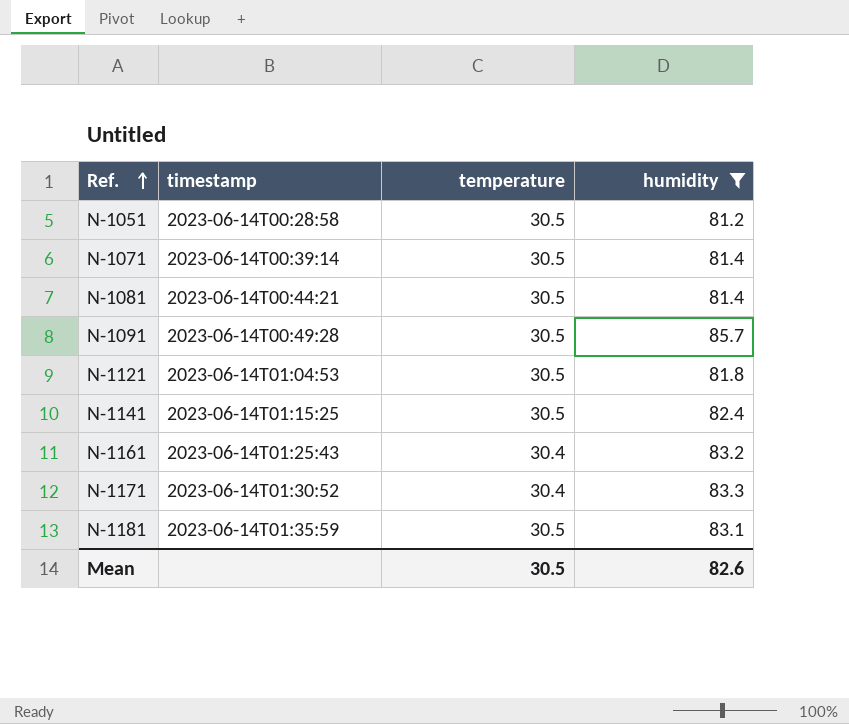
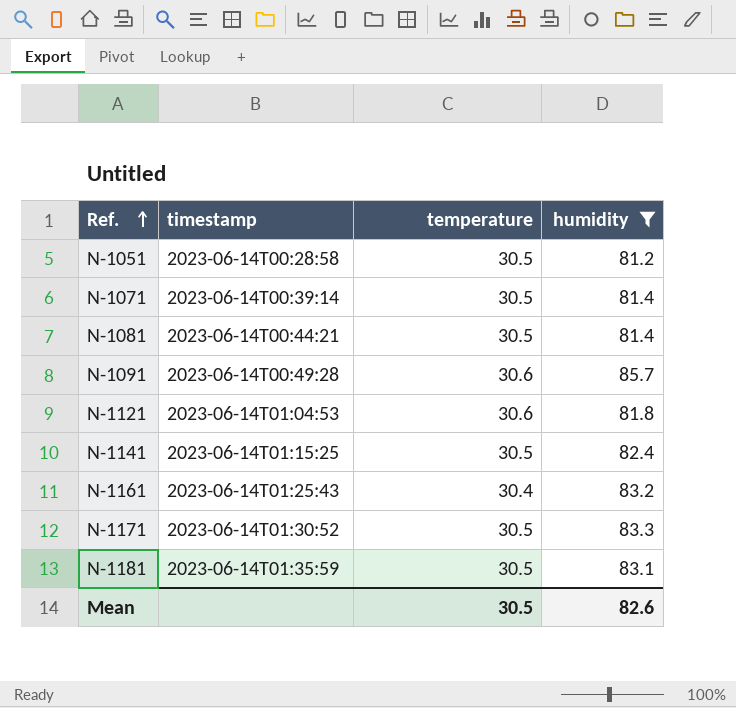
N-1091 | temperature: 30.5 -> 30.6
N-1121 | temperature: 30.5 -> 30.6
N-1171 | temperature: 30.4 -> 30.5

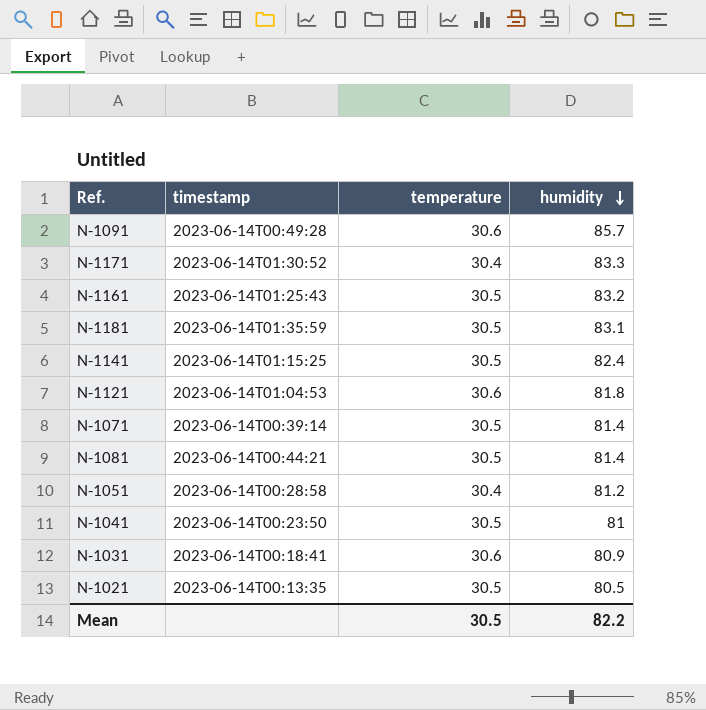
filter: humidity >= 81.2 -> none
row order: Ref. ascending -> humidity descending
N-1171 | temperature: 30.5 -> 30.4
N-1161 | temperature: 30.4 -> 30.5
N-1051 | temperature: 30.5 -> 30.4
Mean | humidity: 82.6 -> 82.2

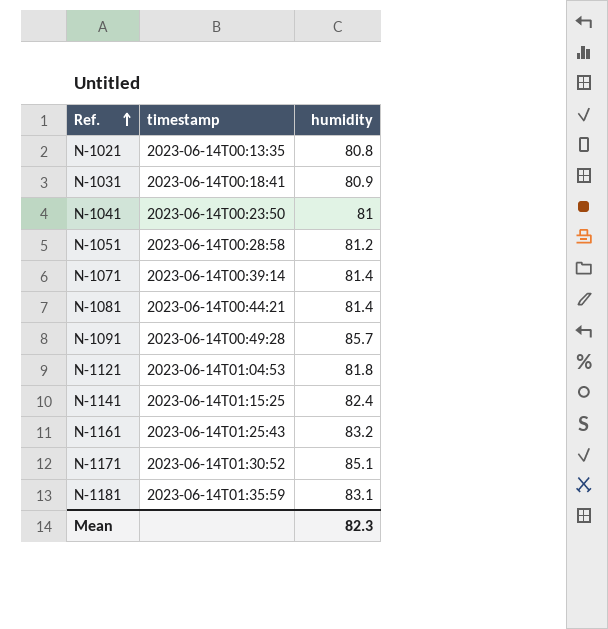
row order: humidity descending -> Ref. ascending
column temperature | position: 3 -> none
N-1021 | humidity: 80.5 -> 80.8
N-1171 | humidity: 83.3 -> 85.1
Mean | humidity: 82.2 -> 82.3

